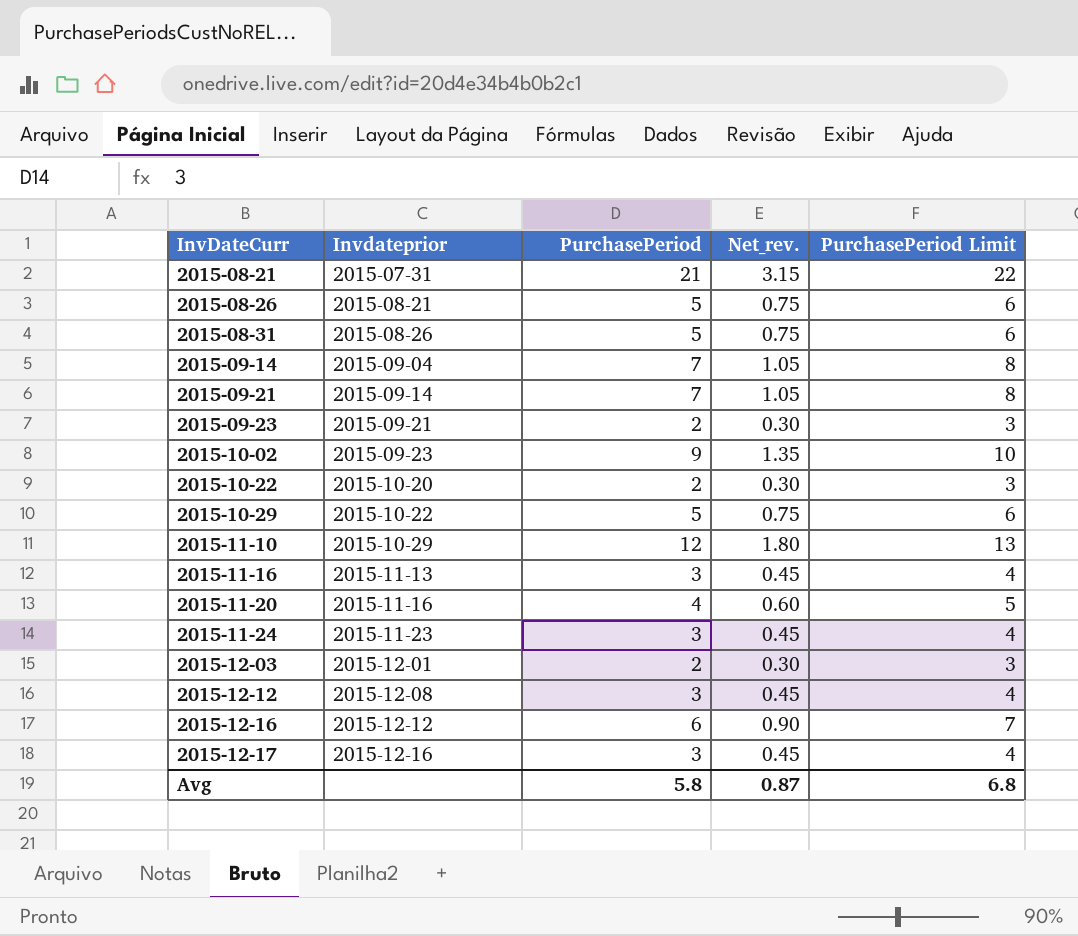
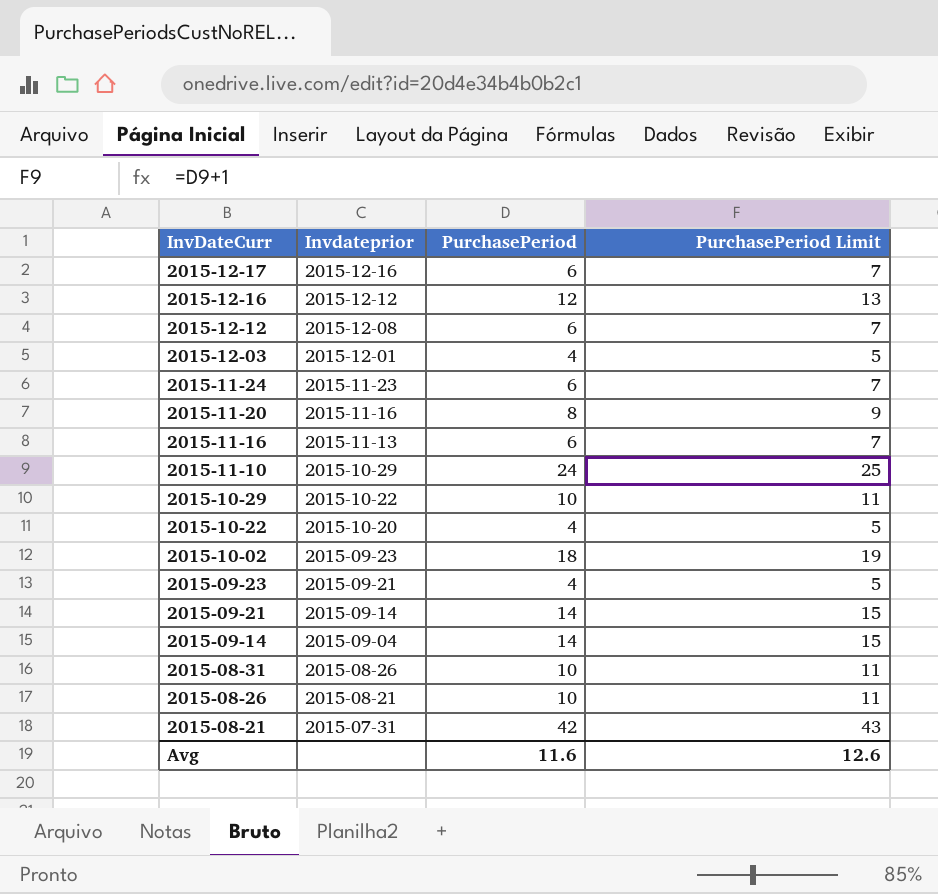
row order: InvDateCurr ascending -> InvDateCurr descending
column Net_rev. | formula: [PurchasePeriod] * 0.15 -> none
2015-12-17 | PurchasePeriod: 3 -> 6
2015-12-17 | PurchasePeriod Limit: 4 -> 7
2015-12-16 | PurchasePeriod: 6 -> 12
2015-12-16 | PurchasePeriod Limit: 7 -> 13
2015-12-12 | PurchasePeriod: 3 -> 6
2015-12-12 | PurchasePeriod Limit: 4 -> 7
2015-12-03 | PurchasePeriod: 2 -> 4
2015-12-03 | PurchasePeriod Limit: 3 -> 5
2015-11-24 | PurchasePeriod: 3 -> 6
2015-11-24 | PurchasePeriod Limit: 4 -> 7
2015-11-20 | PurchasePeriod: 4 -> 8
2015-11-20 | PurchasePeriod Limit: 5 -> 9
2015-11-16 | PurchasePeriod: 3 -> 6
2015-11-16 | PurchasePeriod Limit: 4 -> 7
2015-11-10 | PurchasePeriod: 12 -> 24
2015-11-10 | PurchasePeriod Limit: 13 -> 25
2015-10-29 | PurchasePeriod: 5 -> 10
2015-10-29 | PurchasePeriod Limit: 6 -> 11
2015-10-22 | PurchasePeriod: 2 -> 4
2015-10-22 | PurchasePeriod Limit: 3 -> 5
2015-10-02 | PurchasePeriod: 9 -> 18
2015-10-02 | PurchasePeriod Limit: 10 -> 19
2015-09-23 | PurchasePeriod: 2 -> 4
2015-09-23 | PurchasePeriod Limit: 3 -> 5
2015-09-21 | PurchasePeriod: 7 -> 14
2015-09-21 | PurchasePeriod Limit: 8 -> 15
2015-09-14 | PurchasePeriod: 7 -> 14
2015-09-14 | PurchasePeriod Limit: 8 -> 15
2015-08-31 | PurchasePeriod: 5 -> 10
2015-08-31 | PurchasePeriod Limit: 6 -> 11
2015-08-26 | PurchasePeriod: 5 -> 10
2015-08-26 | PurchasePeriod Limit: 6 -> 11
2015-08-21 | PurchasePeriod: 21 -> 42
2015-08-21 | PurchasePeriod Limit: 22 -> 43
Avg | PurchasePeriod: 5.8 -> 11.6
Avg | PurchasePeriod Limit: 6.8 -> 12.6

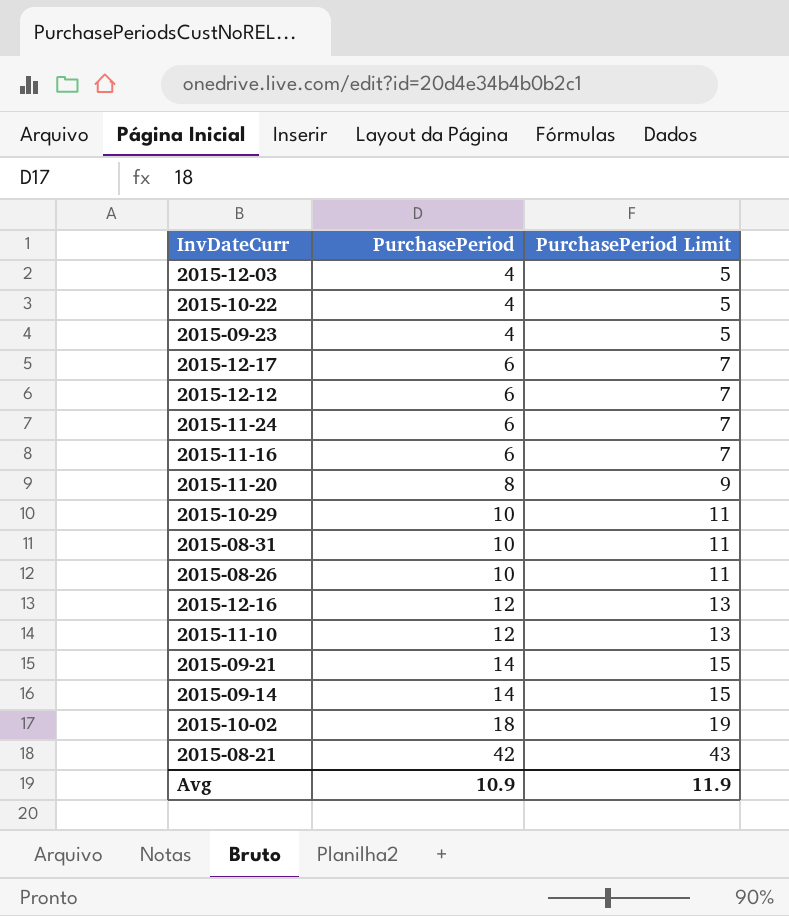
row order: InvDateCurr descending -> PurchasePeriod ascending
column Invdateprior | position: 2 -> none
2015-11-10 | PurchasePeriod: 24 -> 12
2015-11-10 | PurchasePeriod Limit: 25 -> 13
Avg | PurchasePeriod: 11.6 -> 10.9
Avg | PurchasePeriod Limit: 12.6 -> 11.9

